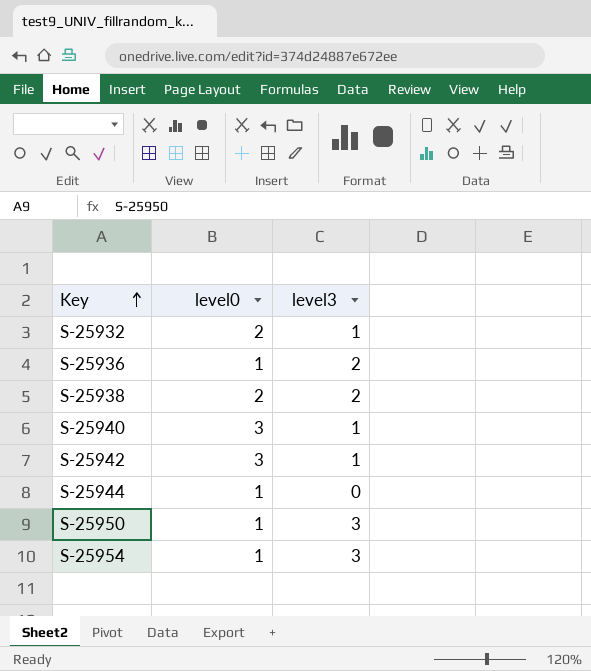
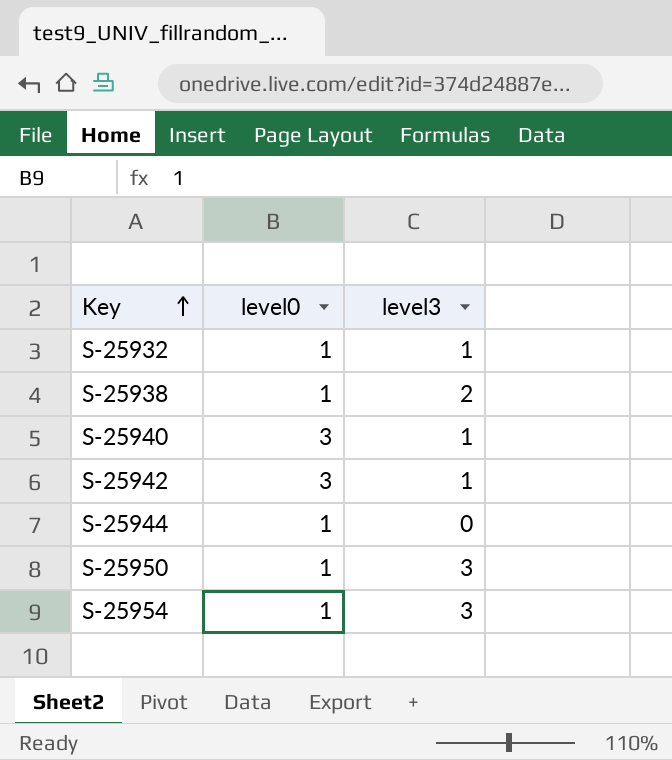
row S-25936: 1 | 2 -> none
S-25932 | level0: 2 -> 1
S-25938 | level0: 2 -> 1

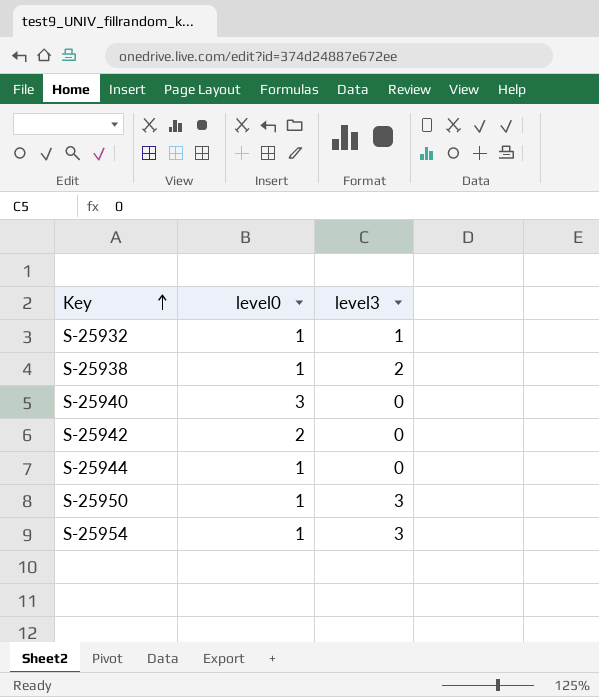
S-25940 | level3: 1 -> 0
S-25942 | level0: 3 -> 2
S-25942 | level3: 1 -> 0

